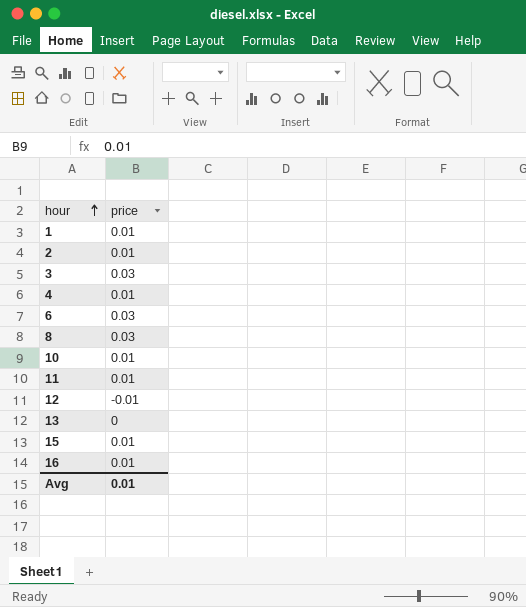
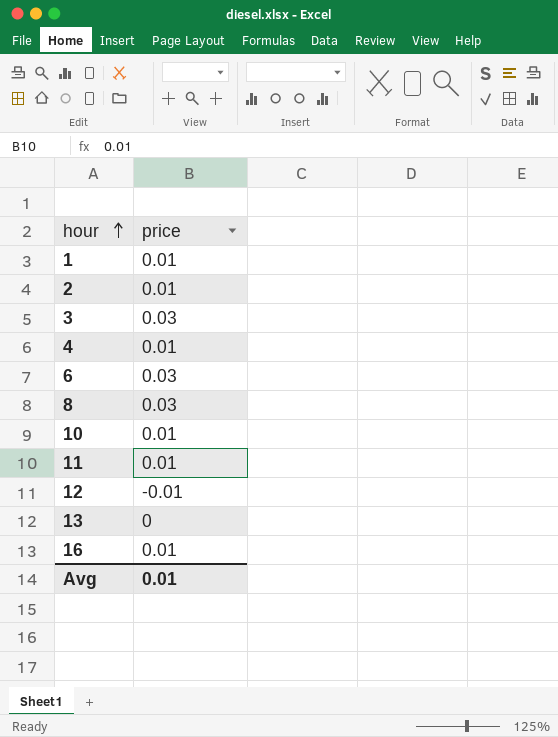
row 15: 0.01 -> none

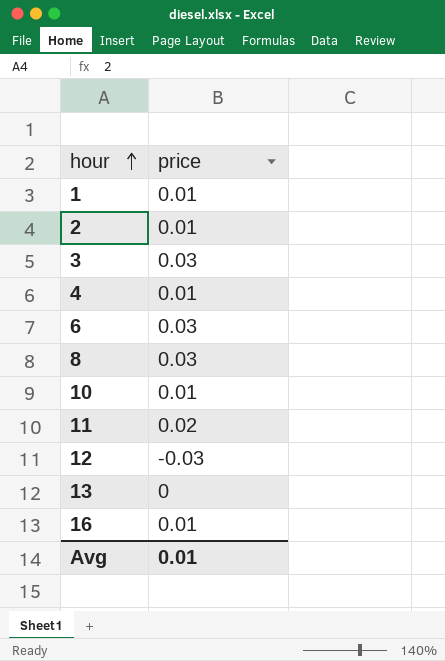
11 | price: 0.01 -> 0.02
12 | price: -0.01 -> -0.03

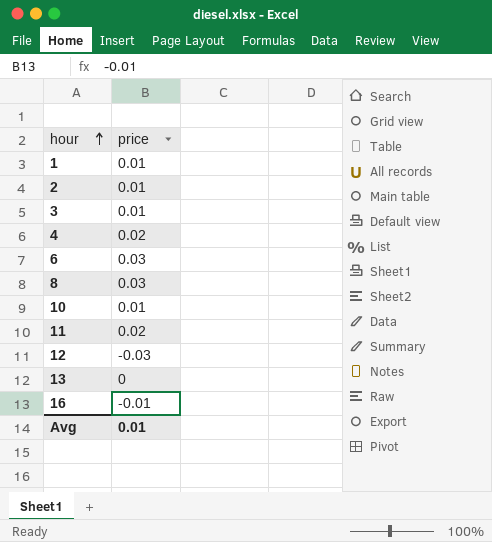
3 | price: 0.03 -> 0.01
4 | price: 0.01 -> 0.02
16 | price: 0.01 -> -0.01

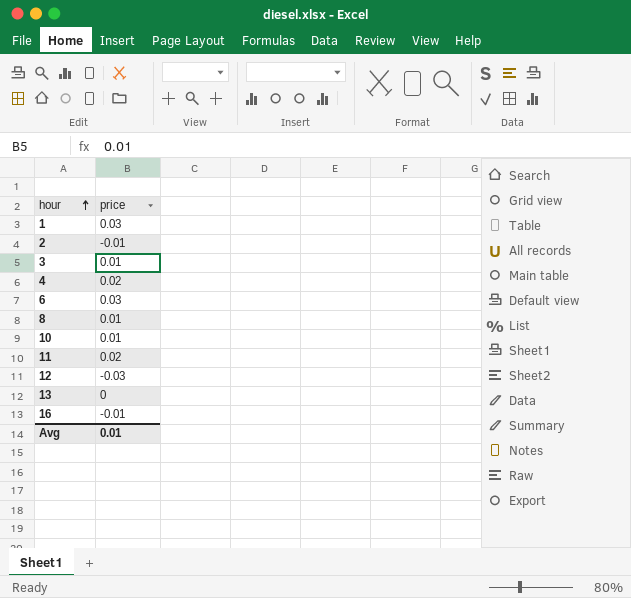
1 | price: 0.01 -> 0.03
2 | price: 0.01 -> -0.01
8 | price: 0.03 -> 0.01

